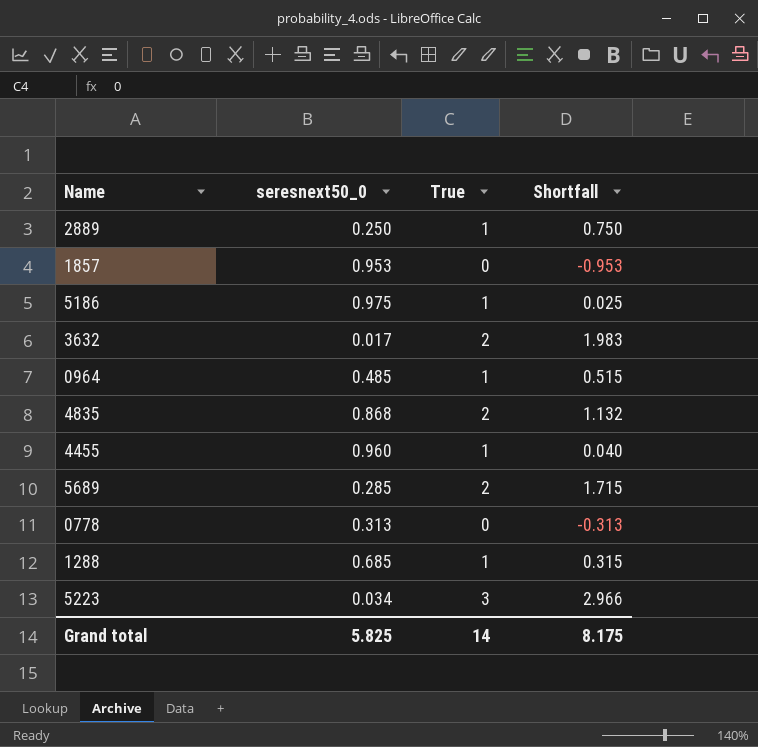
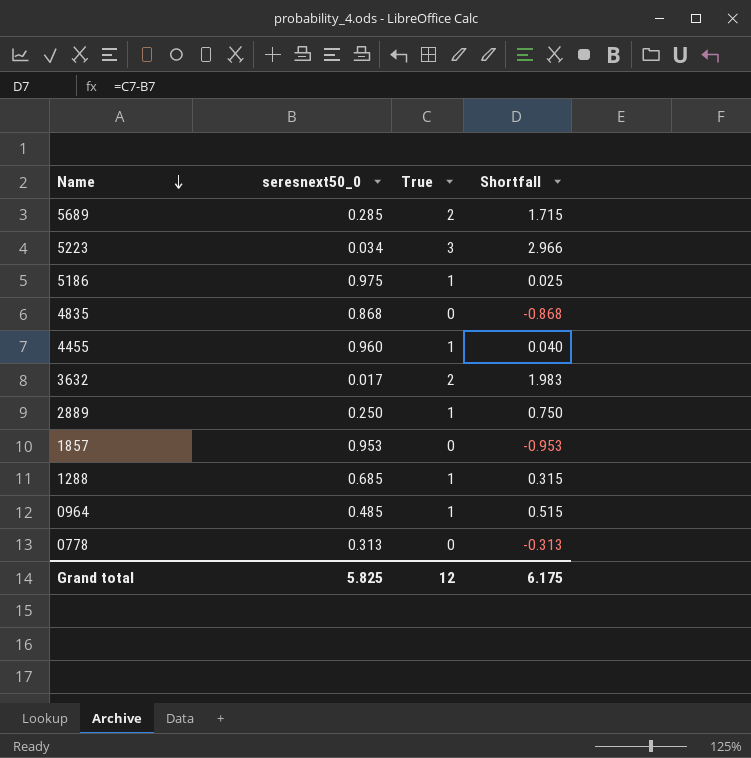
row order: none -> Name descending
4835 | True: 2 -> 0
4835 | Shortfall: 1.132 -> -0.868
Grand total | True: 14 -> 12
Grand total | Shortfall: 8.175 -> 6.175

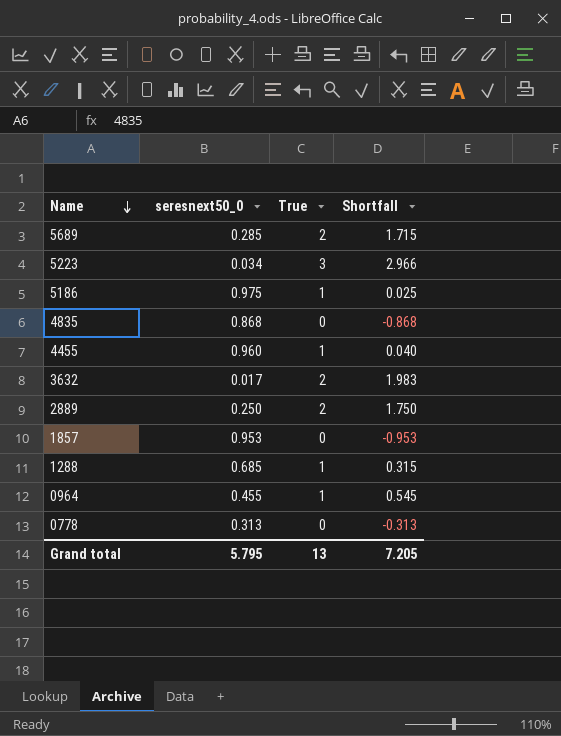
2889 | True: 1 -> 2
2889 | Shortfall: 0.750 -> 1.750
0964 | seresnext50_0: 0.485 -> 0.455
0964 | Shortfall: 0.515 -> 0.545
Grand total | seresnext50_0: 5.825 -> 5.795
Grand total | True: 12 -> 13
Grand total | Shortfall: 6.175 -> 7.205

